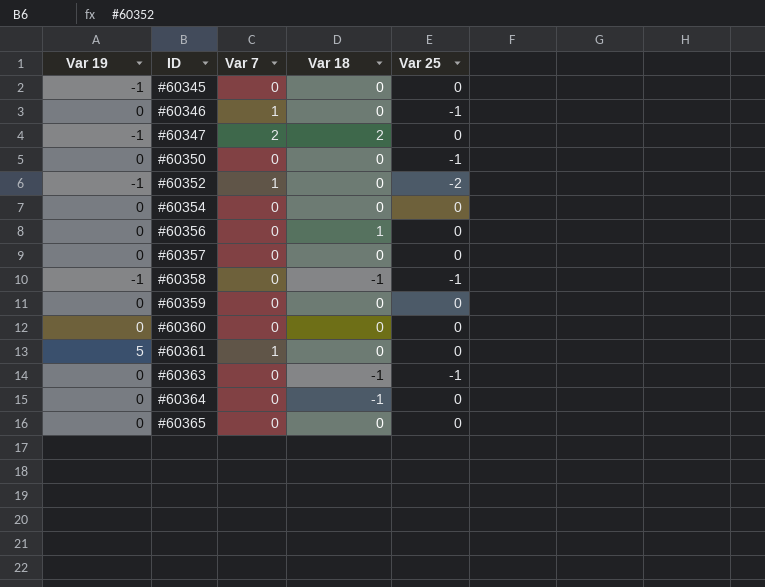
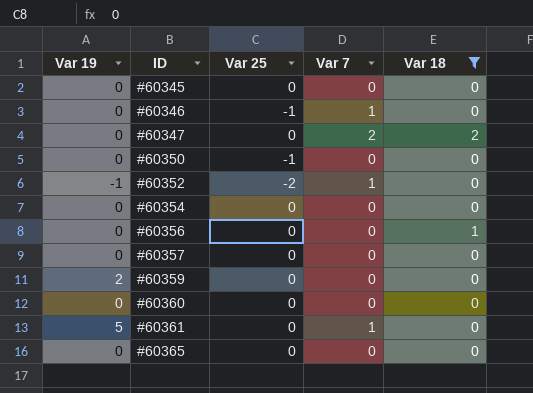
filter: none -> Var 18 != -1
column Var 25 | position: 5 -> 3
#60345 | Var 19: -1 -> 0
#60347 | Var 19: -1 -> 0
#60359 | Var 19: 0 -> 2

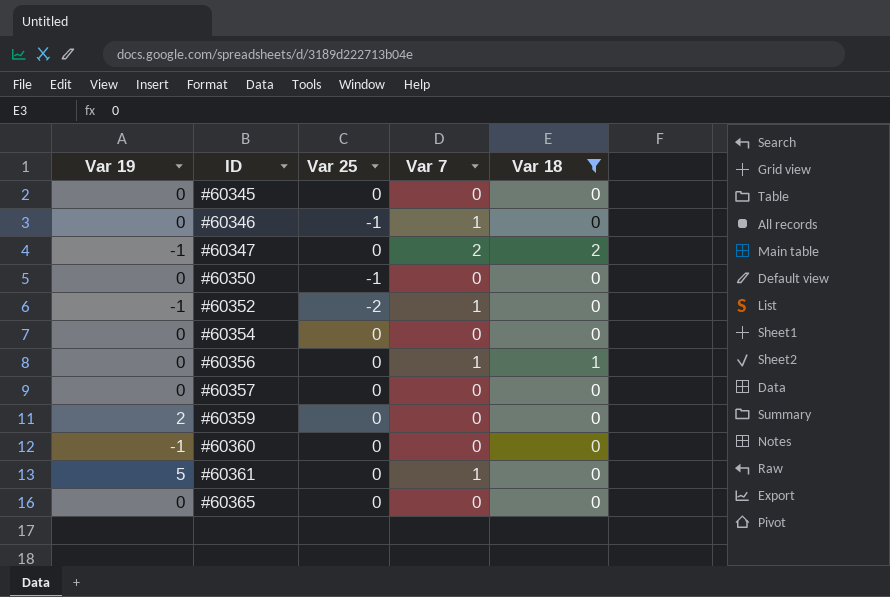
#60347 | Var 19: 0 -> -1
#60356 | Var 7: 0 -> 1
#60360 | Var 19: 0 -> -1

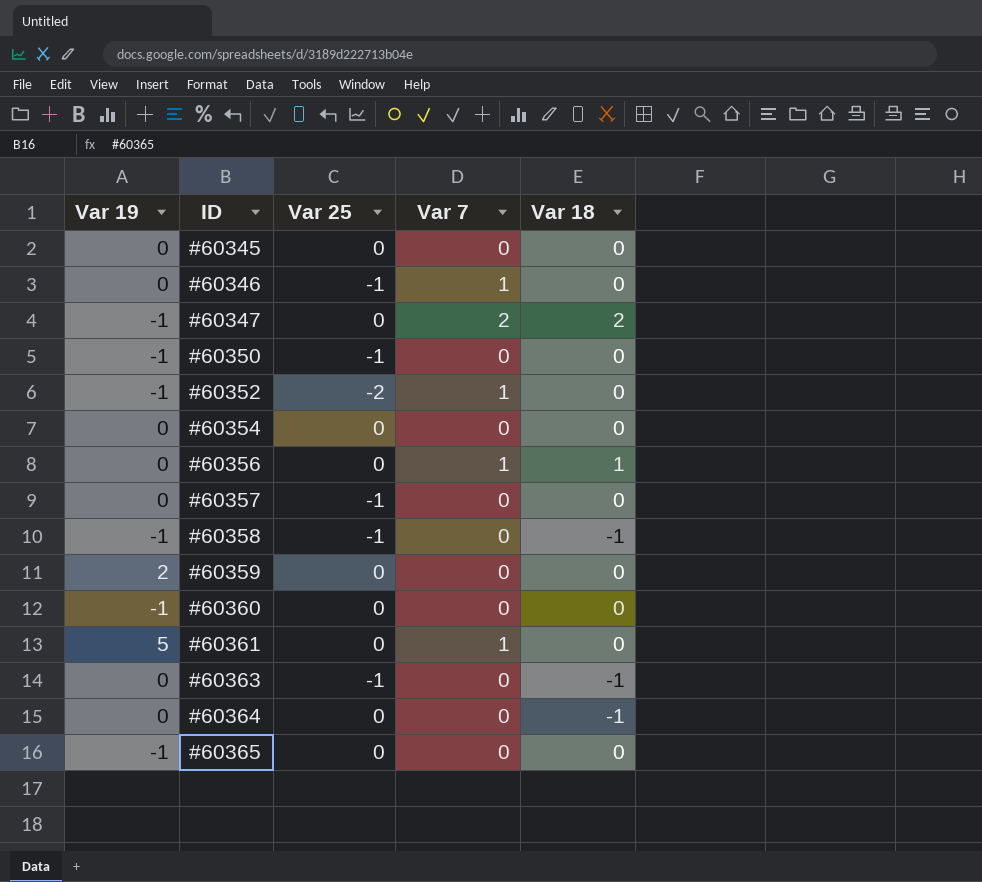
filter: Var 18 != -1 -> none
#60350 | Var 19: 0 -> -1
#60357 | Var 25: 0 -> -1
#60365 | Var 19: 0 -> -1

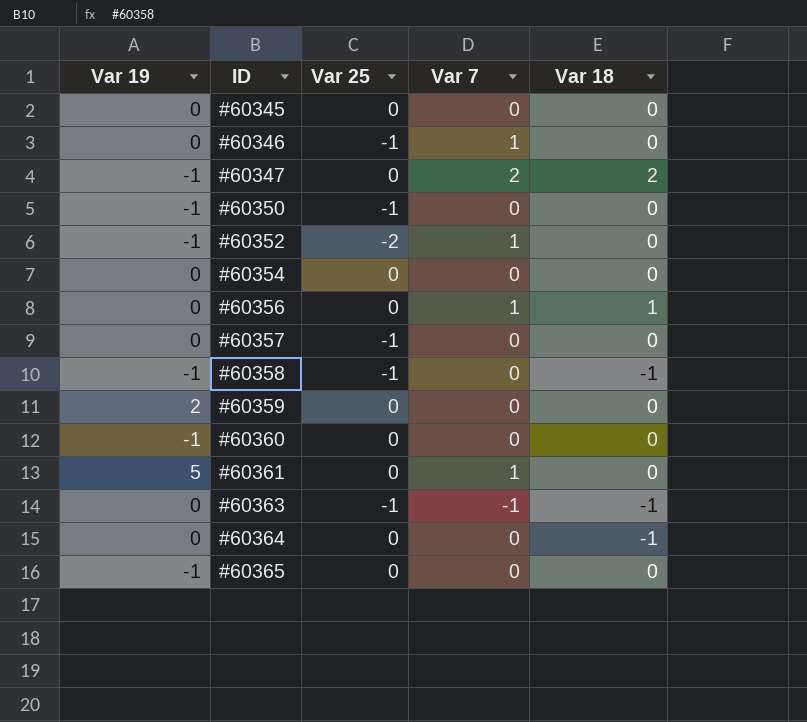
#60363 | Var 7: 0 -> -1

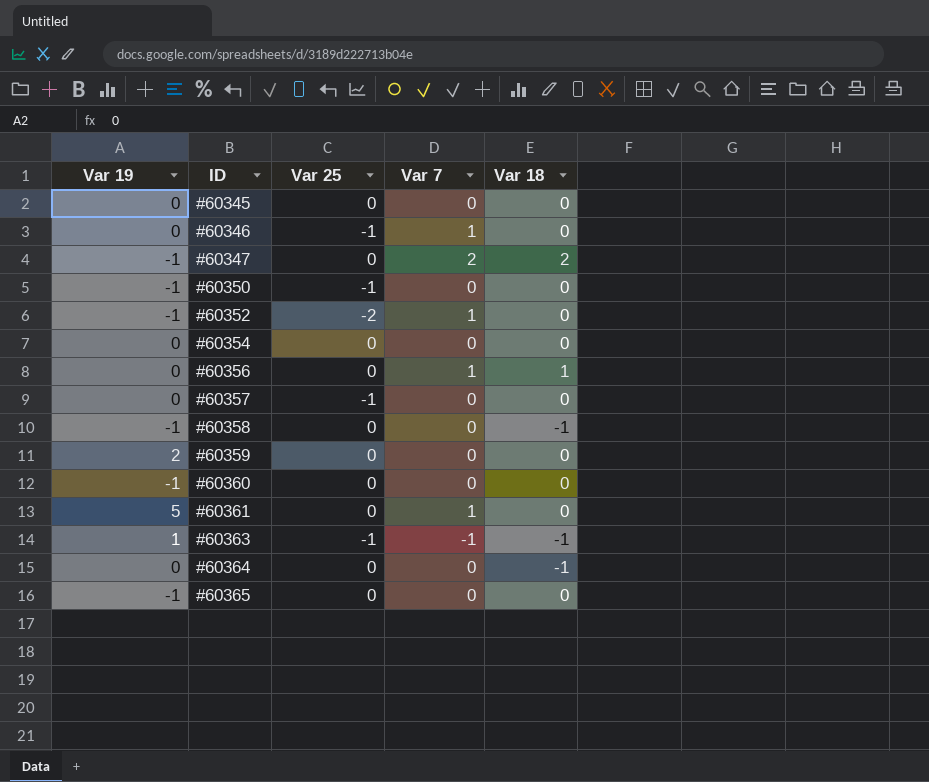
#60358 | Var 25: -1 -> 0
#60363 | Var 19: 0 -> 1

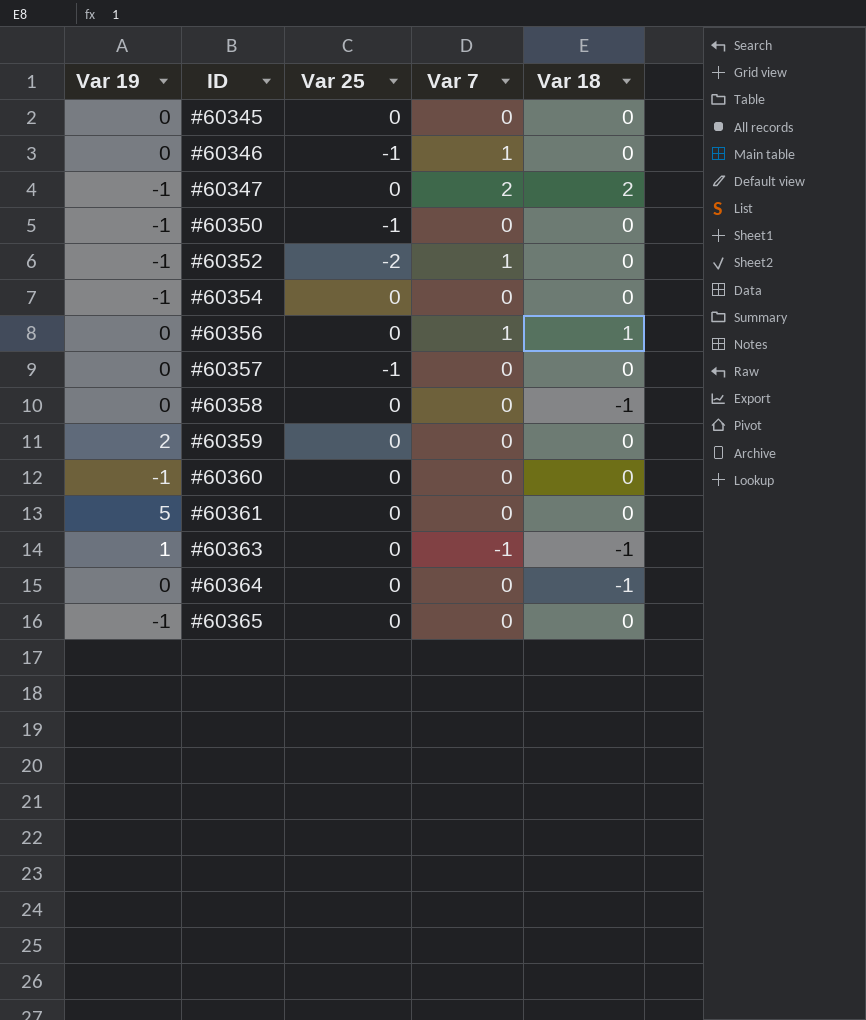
#60354 | Var 19: 0 -> -1
#60358 | Var 19: -1 -> 0
#60361 | Var 7: 1 -> 0
#60363 | Var 25: -1 -> 0

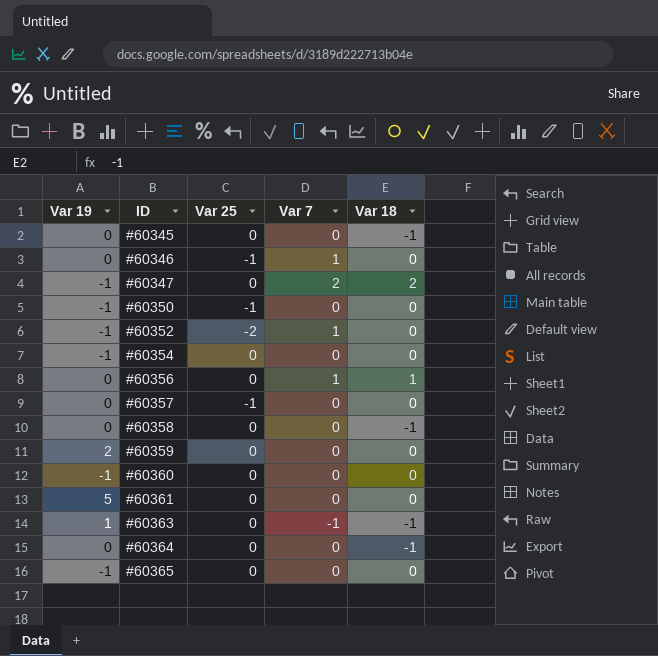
#60345 | Var 18: 0 -> -1

